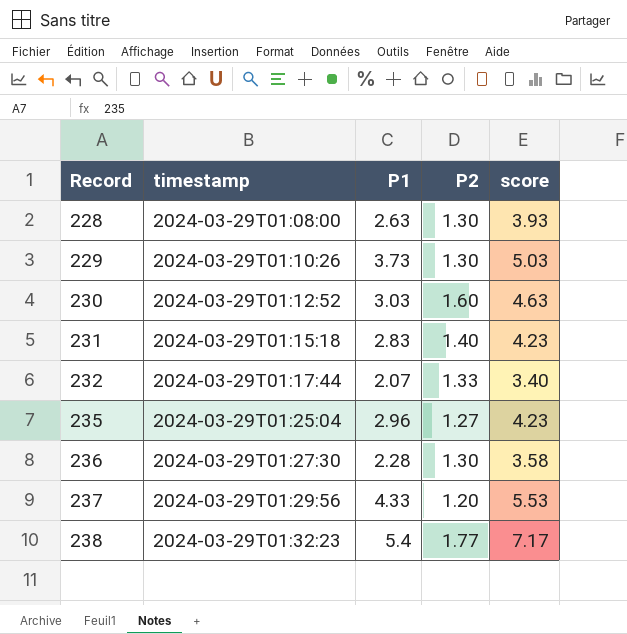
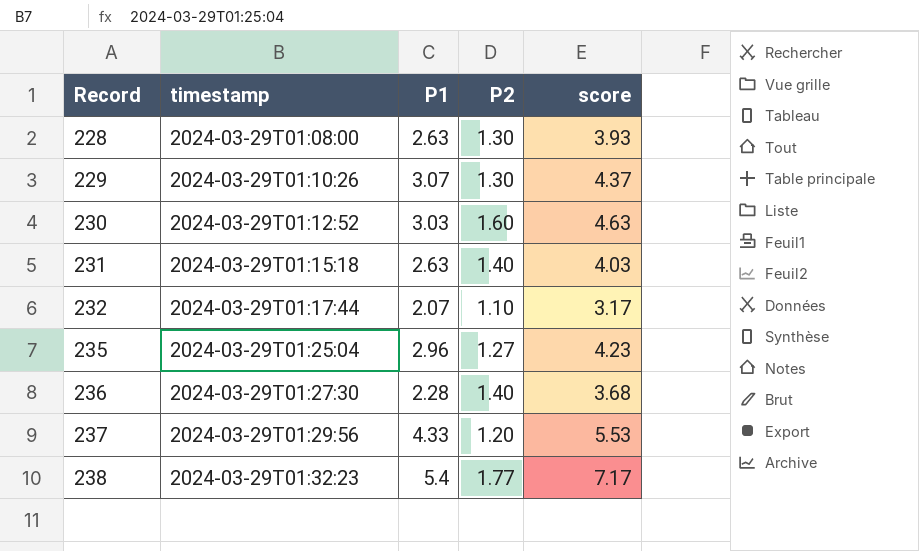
229 | P1: 3.73 -> 3.07
229 | score: 5.03 -> 4.37
231 | P1: 2.83 -> 2.63
231 | score: 4.23 -> 4.03
232 | P2: 1.33 -> 1.10
232 | score: 3.40 -> 3.17
236 | P2: 1.30 -> 1.40
236 | score: 3.58 -> 3.68

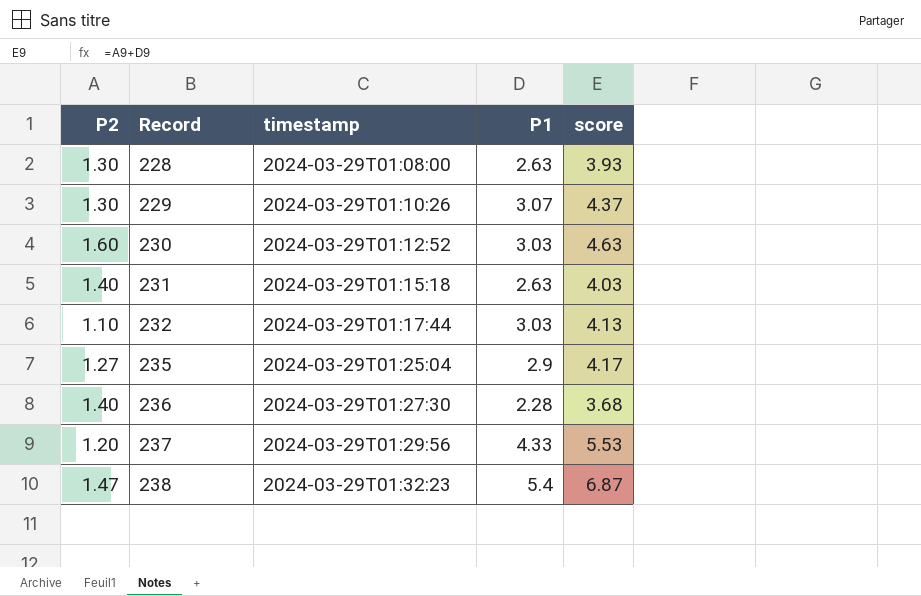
column P2 | position: 4 -> 1
232 | P1: 2.07 -> 3.03
232 | score: 3.17 -> 4.13
235 | P1: 2.96 -> 2.9
235 | score: 4.23 -> 4.17
238 | P2: 1.77 -> 1.47
238 | score: 7.17 -> 6.87

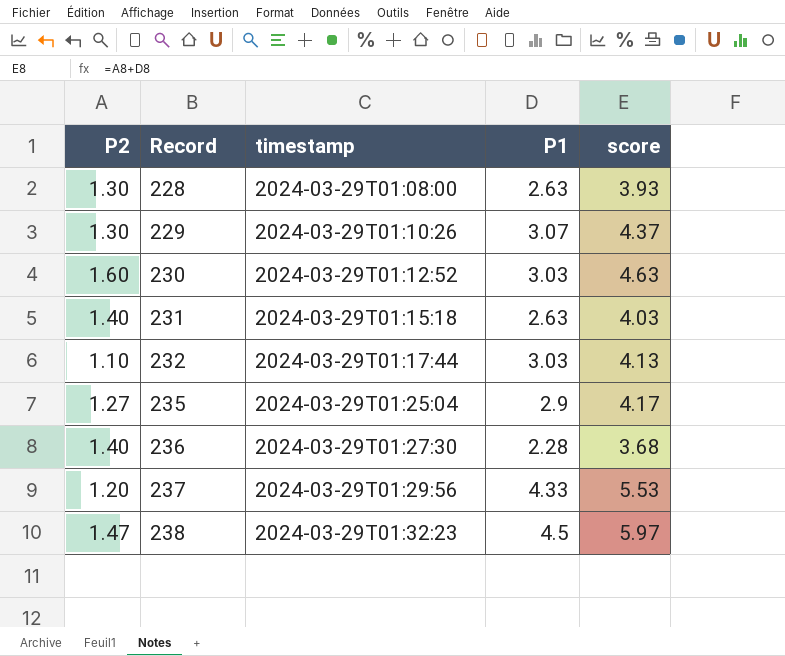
238 | P1: 5.4 -> 4.5
238 | score: 6.87 -> 5.97

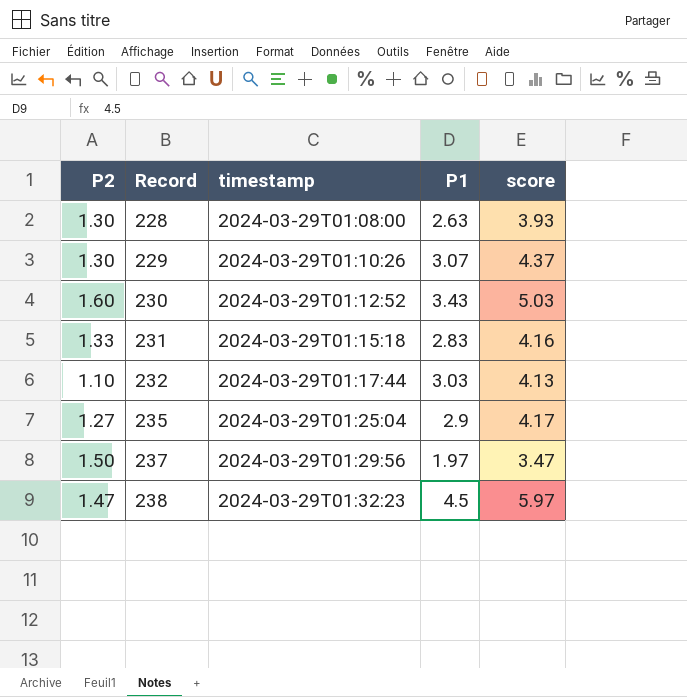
row 236: 1.40 | 2024-03-29T01:27:30 | 2.28 | 3.68 -> none
230 | P1: 3.03 -> 3.43
230 | score: 4.63 -> 5.03
231 | P2: 1.40 -> 1.33
231 | P1: 2.63 -> 2.83
231 | score: 4.03 -> 4.16
237 | P2: 1.20 -> 1.50
237 | P1: 4.33 -> 1.97
237 | score: 5.53 -> 3.47

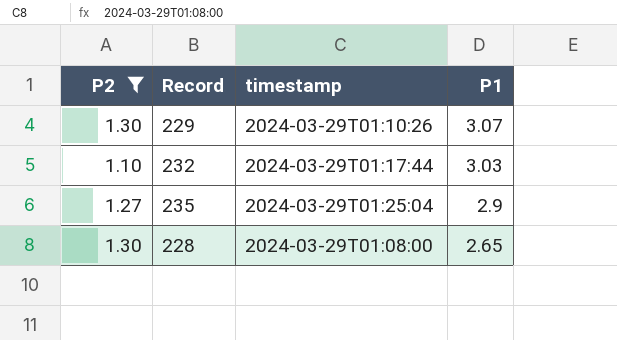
filter: none -> P2 <= 1.30
row order: Record ascending -> P1 descending
column score | formula: [P2] + [P1] -> none
228 | P1: 2.63 -> 2.65

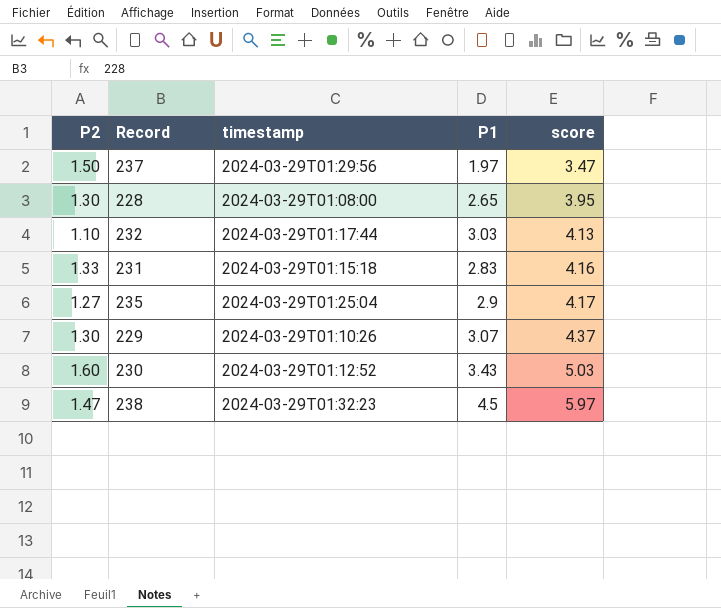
filter: P2 <= 1.30 -> none
row order: P1 descending -> score ascending
column score | formula: none -> [P2] + [P1]

